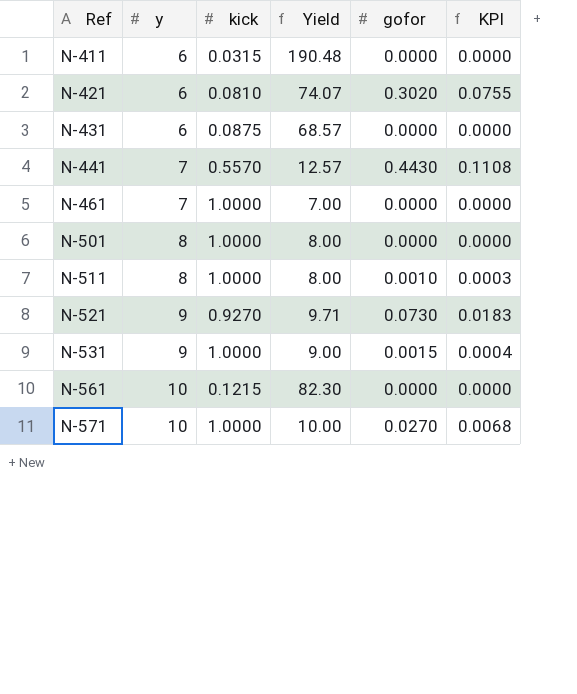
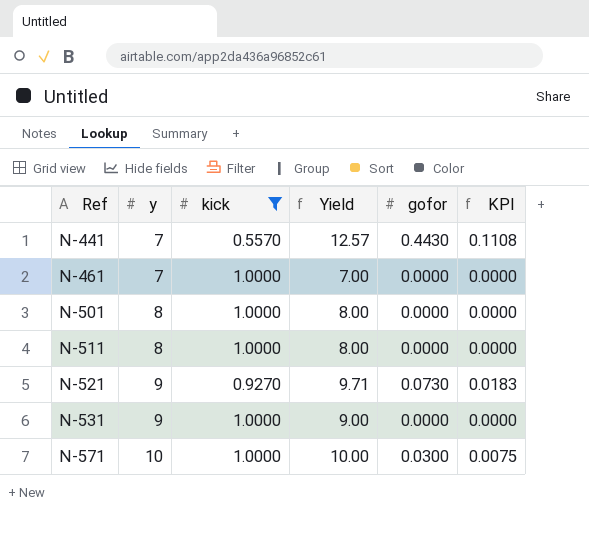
filter: none -> kick >= 0.5570
N-511 | gofor: 0.0010 -> 0.0000
N-511 | KPI: 0.0003 -> 0.0000
N-531 | gofor: 0.0015 -> 0.0000
N-531 | KPI: 0.0004 -> 0.0000
N-571 | gofor: 0.0270 -> 0.0300
N-571 | KPI: 0.0068 -> 0.0075

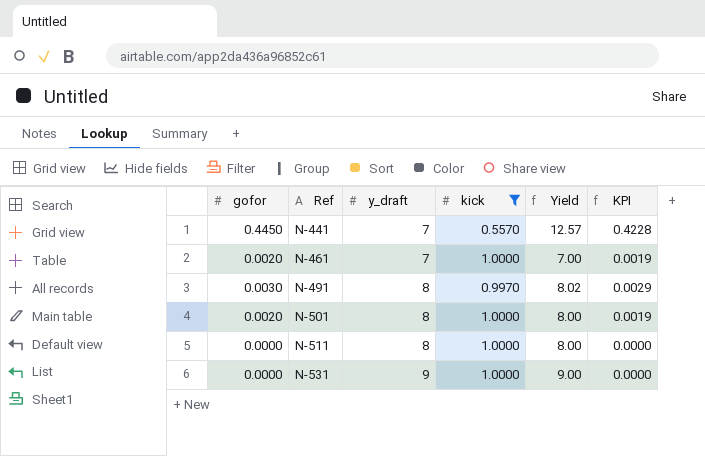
column gofor | position: 5 -> 1
column name: y -> y_draft
column KPI | formula: [gofor] * 0.25 -> [gofor] * 0.95
row N-521: 9 | 0.9270 | 9.71 | 0.0730 | 0.0183 -> none
row N-571: 10 | 1.0000 | 10.00 | 0.0300 | 0.0075 -> none
N-441 | gofor: 0.4430 -> 0.4450
N-461 | gofor: 0.0000 -> 0.0020
row N-491: none -> 0.0030 | 8 | 0.9970 | 8.02 | 0.0029
N-501 | gofor: 0.0000 -> 0.0020

